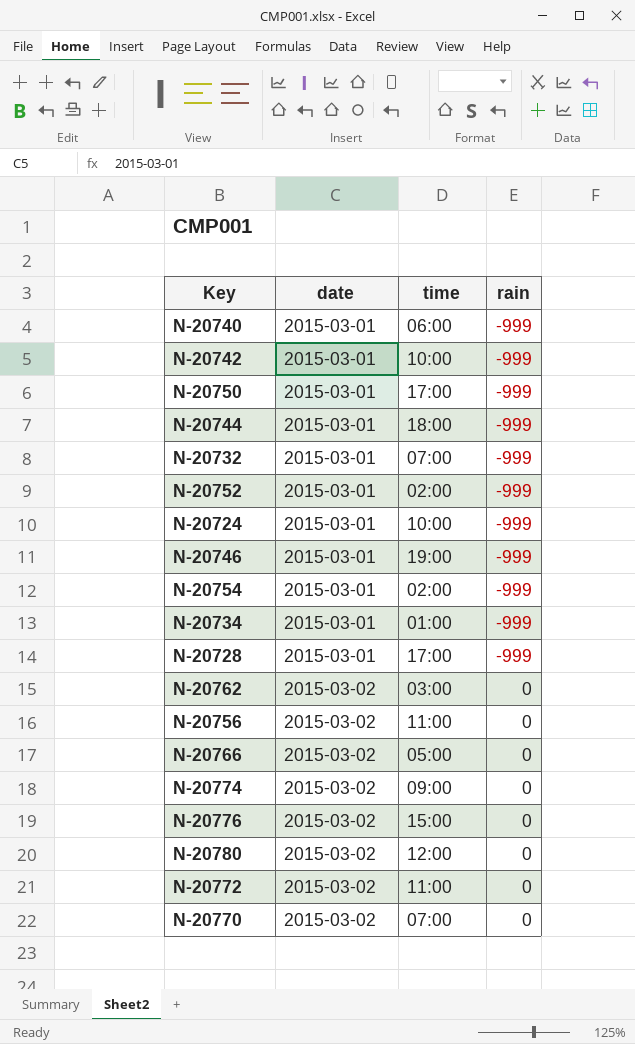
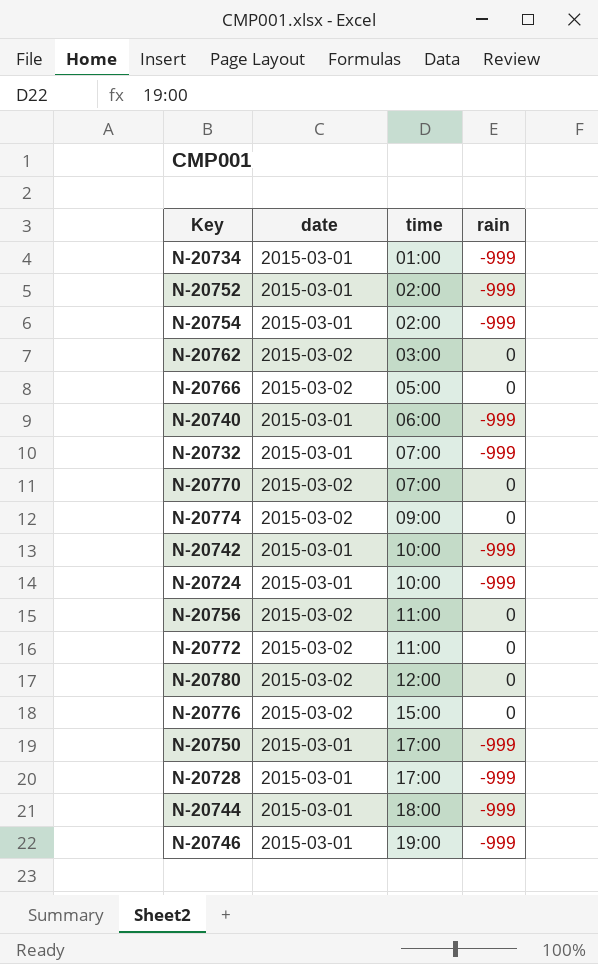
row order: date ascending -> time ascending

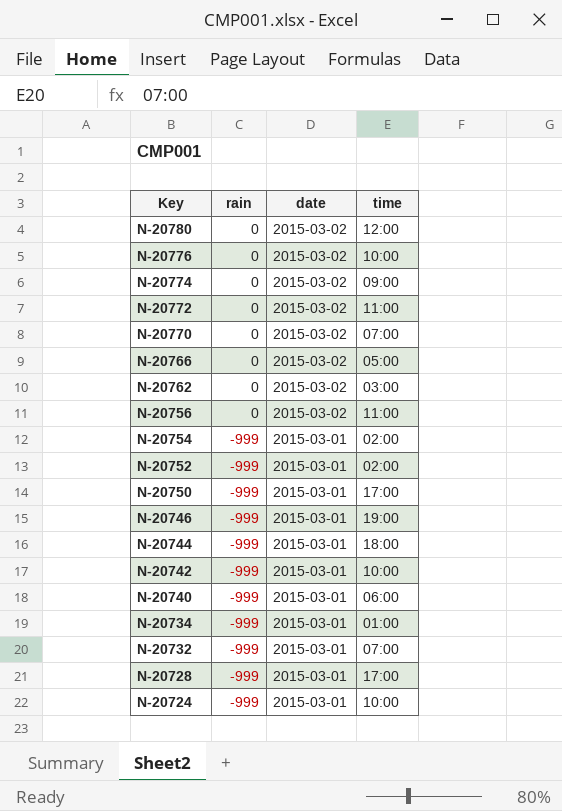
row order: time ascending -> Key descending
column rain | position: 4 -> 2
N-20776 | time: 15:00 -> 10:00

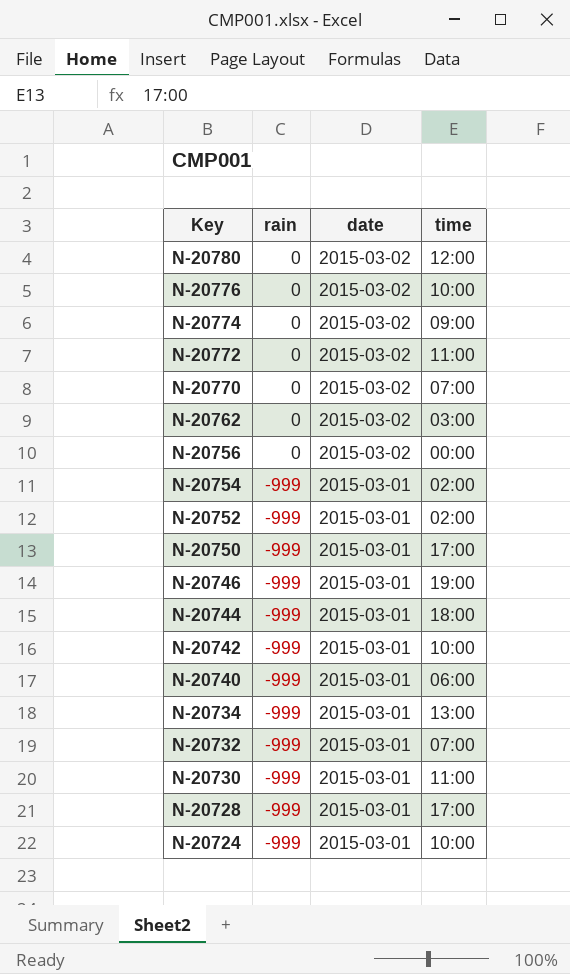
row N-20766: 0 | 2015-03-02 | 05:00 -> none
N-20756 | time: 11:00 -> 00:00
N-20734 | time: 01:00 -> 13:00
row N-20730: none -> -999 | 2015-03-01 | 11:00

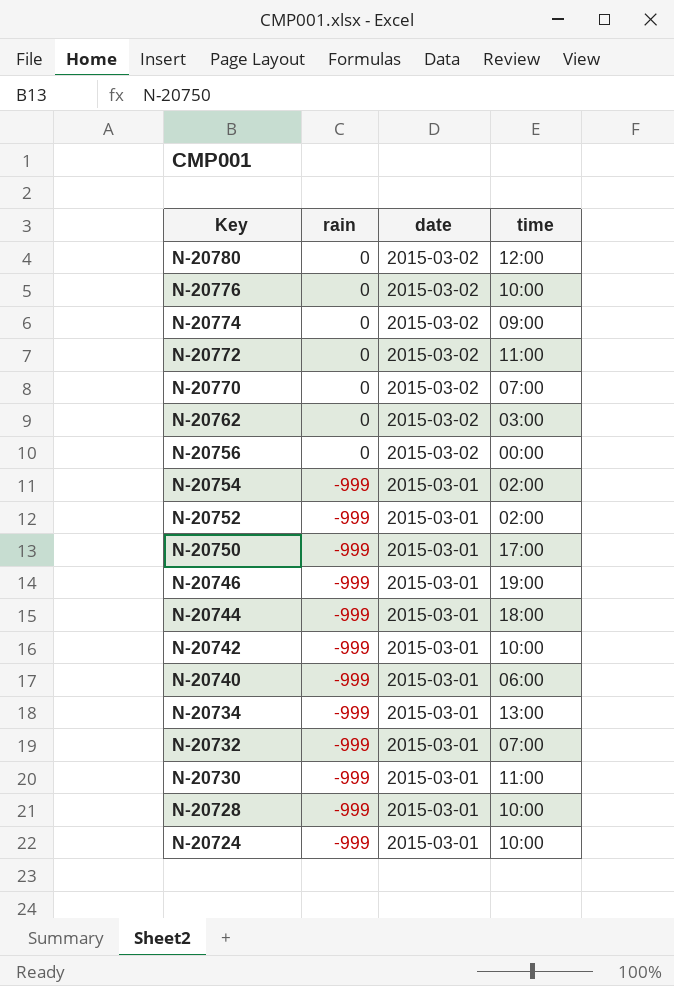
N-20728 | time: 17:00 -> 10:00

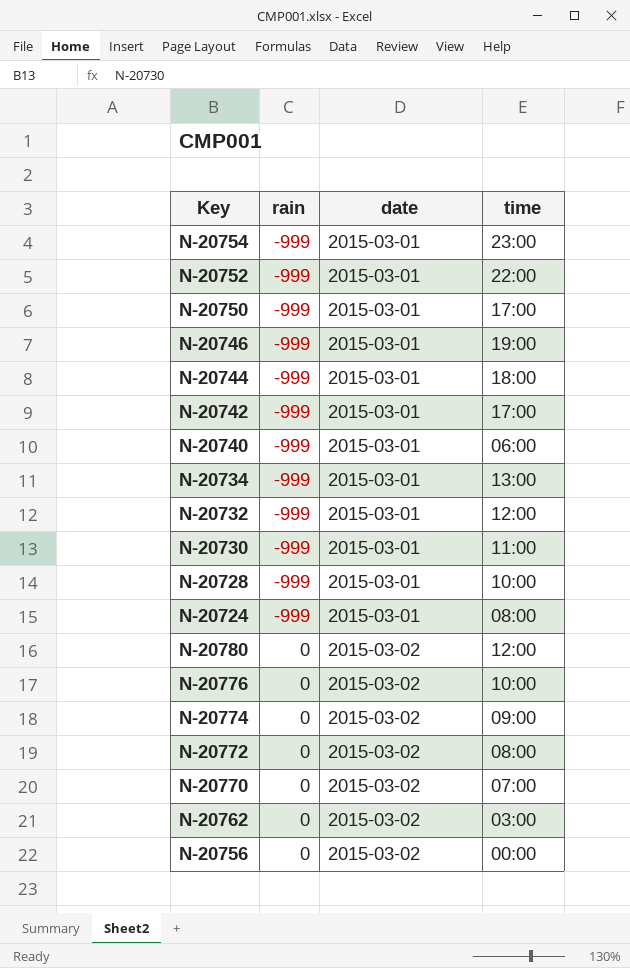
row order: Key descending -> rain ascending
N-20754 | time: 02:00 -> 23:00
N-20752 | time: 02:00 -> 22:00
N-20742 | time: 10:00 -> 17:00
N-20732 | time: 07:00 -> 12:00
N-20724 | time: 10:00 -> 08:00
N-20772 | time: 11:00 -> 08:00

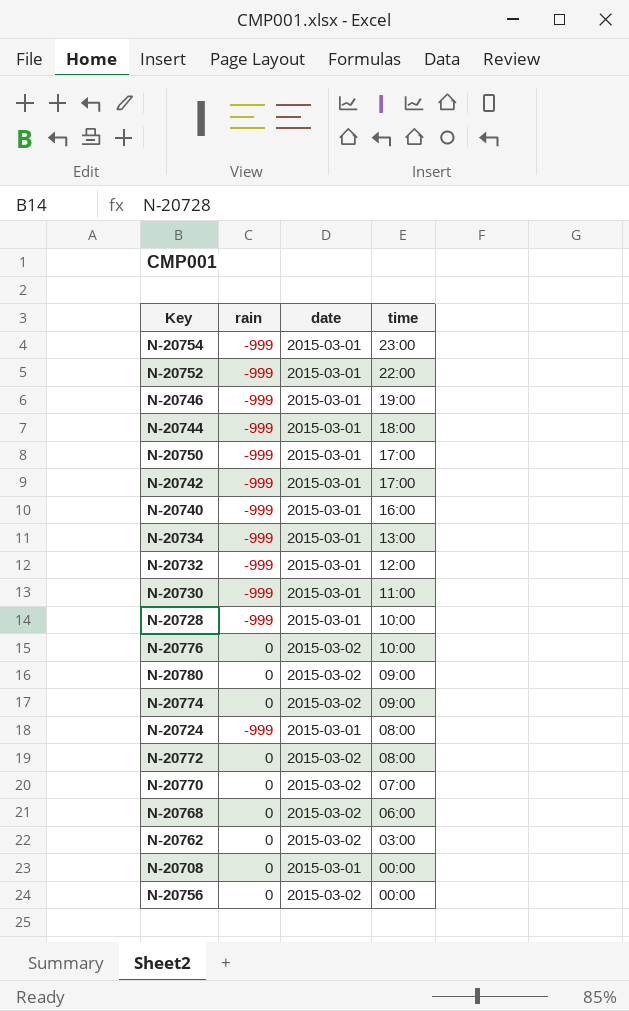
row order: rain ascending -> time descending
N-20740 | time: 06:00 -> 16:00
N-20780 | time: 12:00 -> 09:00
row N-20768: none -> 0 | 2015-03-02 | 06:00
row N-20708: none -> 0 | 2015-03-01 | 00:00

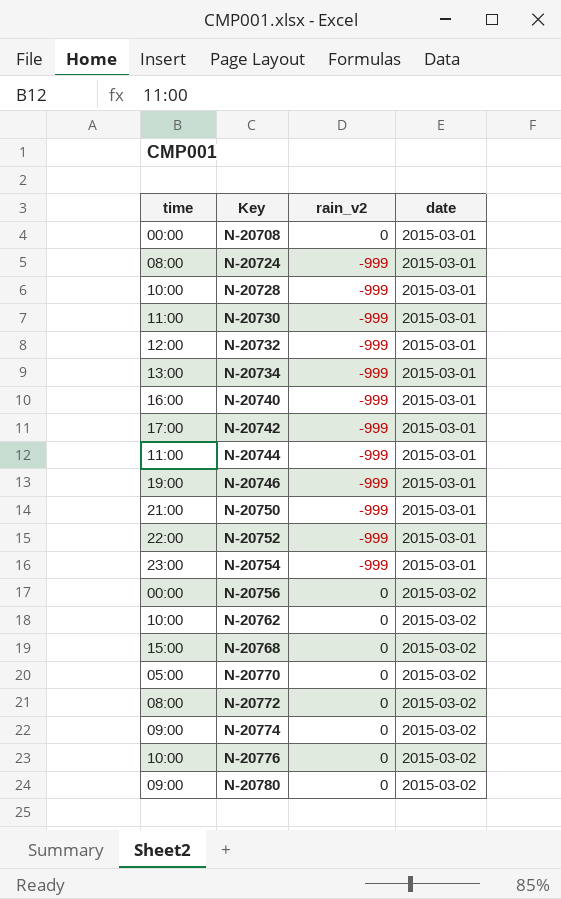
row order: time descending -> Key ascending
column time | position: 4 -> 1
column name: rain -> rain_v2
N-20744 | time: 18:00 -> 11:00
N-20750 | time: 17:00 -> 21:00
N-20762 | time: 03:00 -> 10:00
N-20768 | time: 06:00 -> 15:00
N-20770 | time: 07:00 -> 05:00

